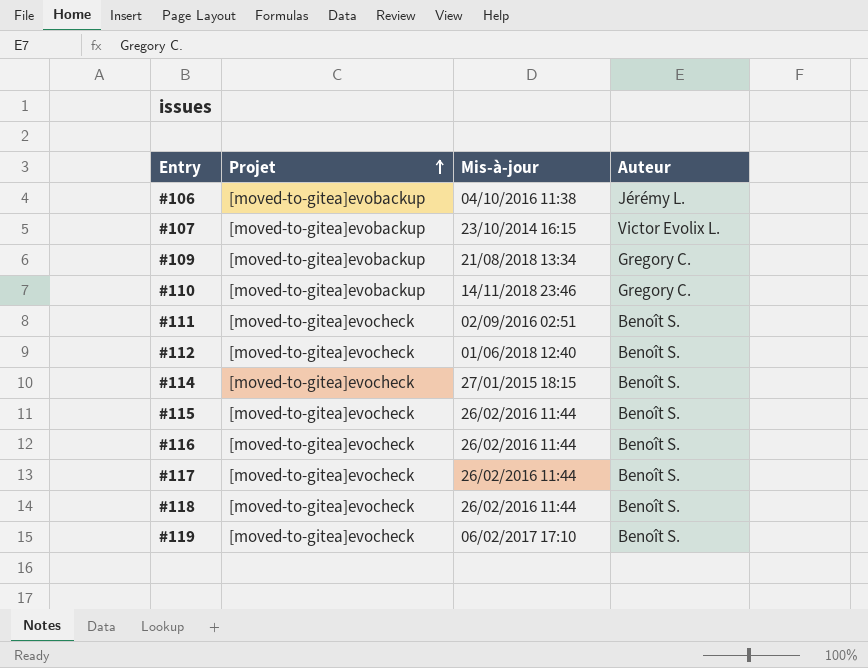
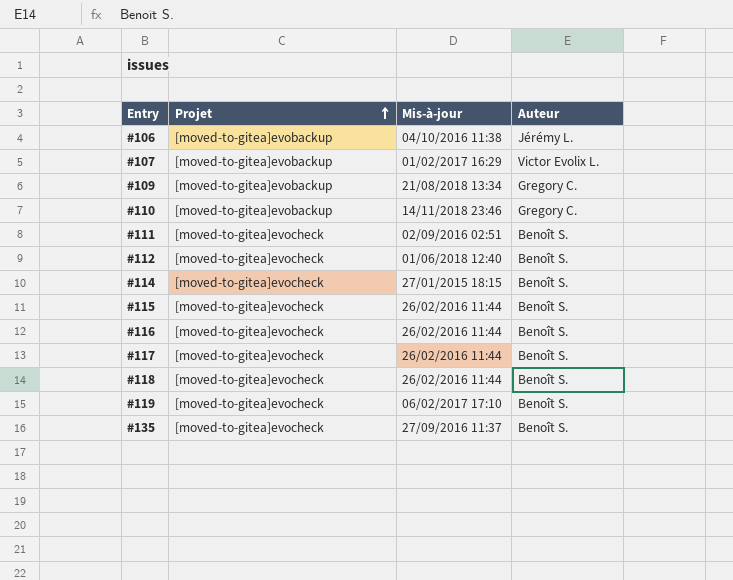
#107 | Mis-à-jour: 23/10/2014 16:15 -> 01/02/2017 16:29
row #135: none -> [moved-to-gitea]evocheck | 27/09/2016 11:37 | Benoît S.

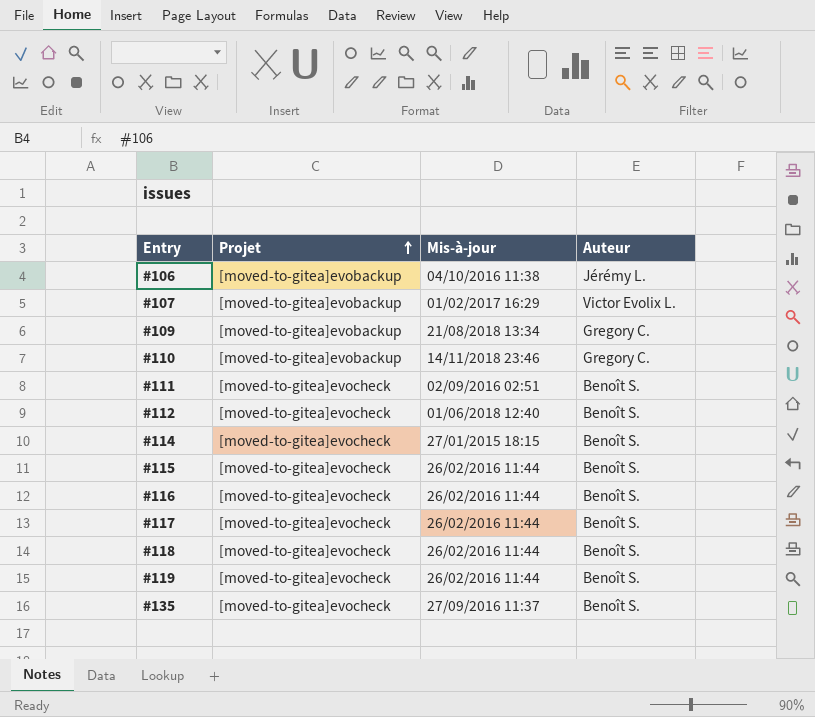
#119 | Mis-à-jour: 06/02/2017 17:10 -> 26/02/2016 11:44

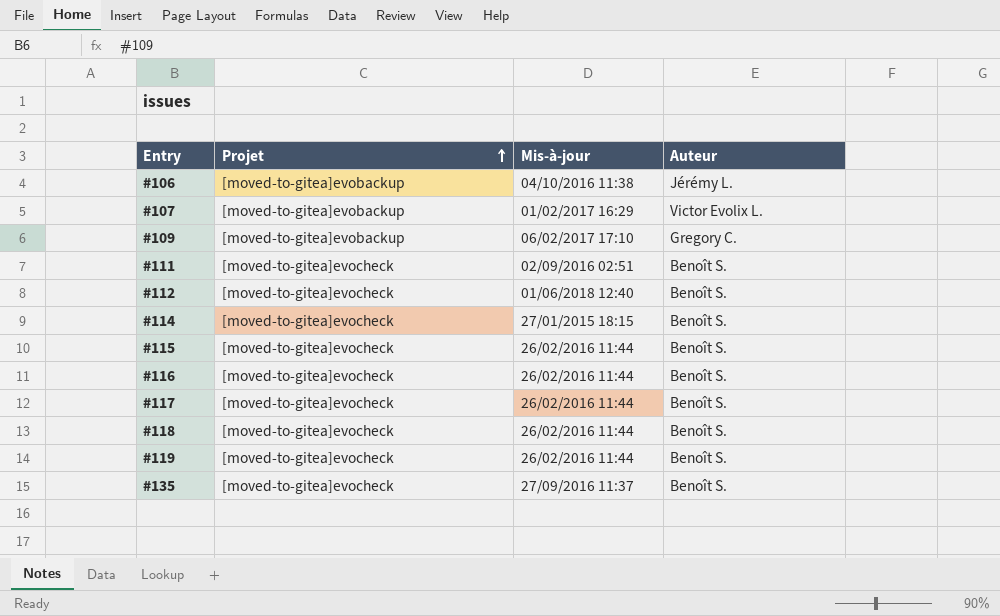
row #110: [moved-to-gitea]evobackup | 14/11/2018 23:46 | Gregory C. -> none
#109 | Mis-à-jour: 21/08/2018 13:34 -> 06/02/2017 17:10

